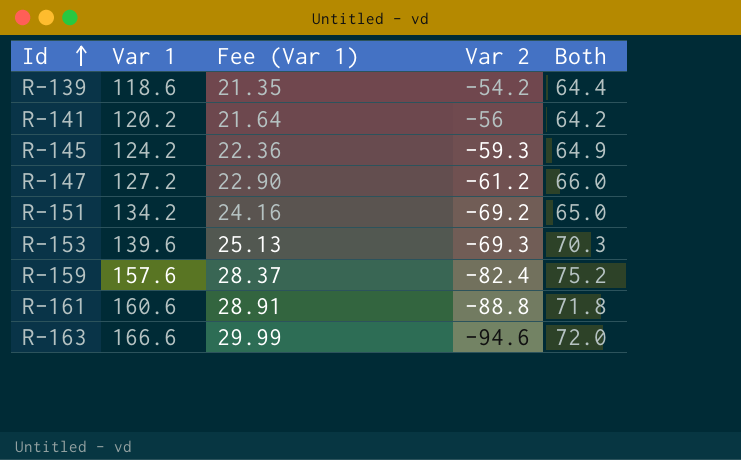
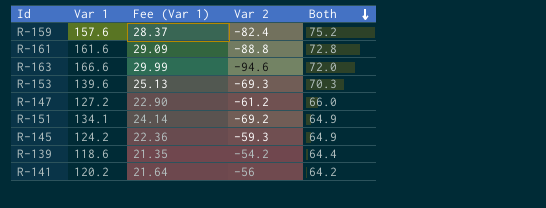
row order: Id ascending -> Both descending
R-161 | Var 1: 160.6 -> 161.6
R-161 | Fee (Var 1): 28.91 -> 29.09
R-161 | Both: 71.8 -> 72.8
R-151 | Var 1: 134.2 -> 134.1
R-151 | Fee (Var 1): 24.16 -> 24.14
R-151 | Both: 65.0 -> 64.9

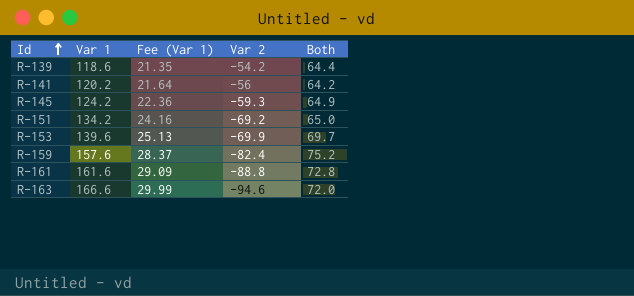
row order: Both descending -> Id ascending
row R-147: 127.2 | 22.90 | -61.2 | 66.0 -> none
R-151 | Var 1: 134.1 -> 134.2
R-151 | Fee (Var 1): 24.14 -> 24.16
R-151 | Both: 64.9 -> 65.0
R-153 | Var 2: -69.3 -> -69.9
R-153 | Both: 70.3 -> 69.7

